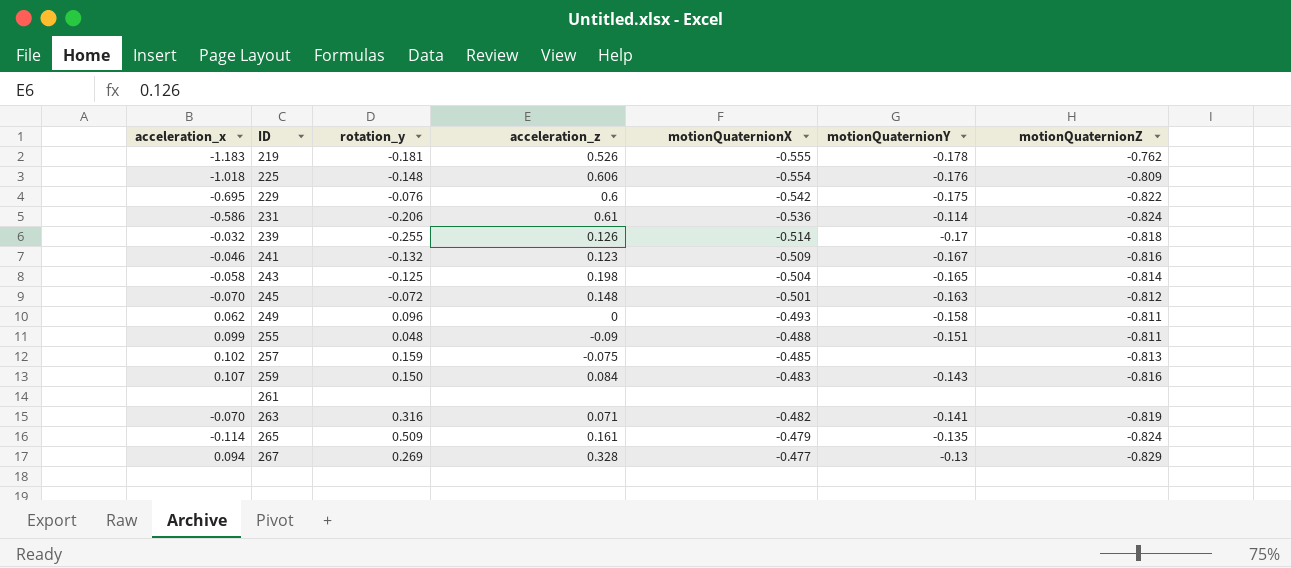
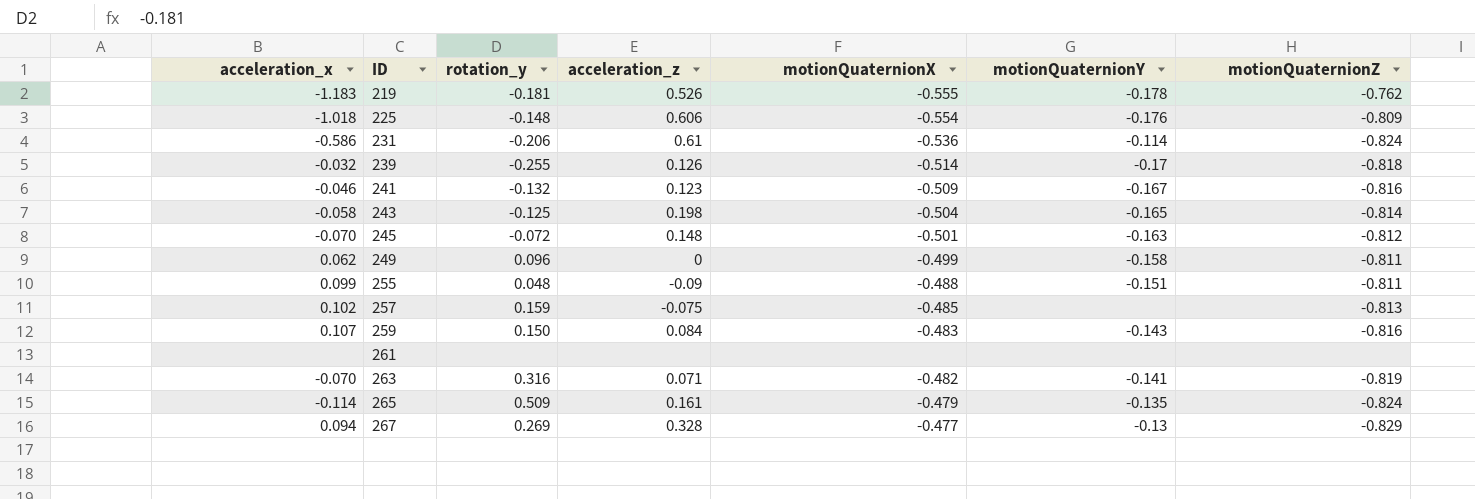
row 229: -0.695 | -0.076 | 0.6 | -0.542 | -0.175 | -0.822 -> none
249 | motionQuaternionX: -0.493 -> -0.499

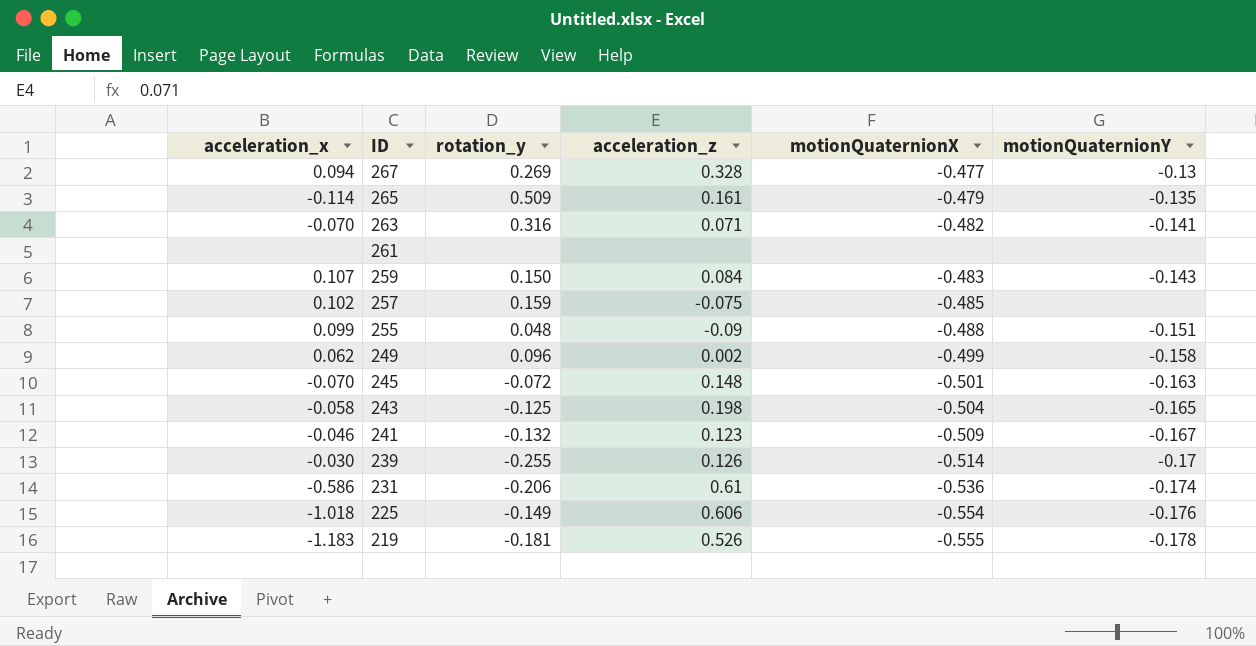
row order: ID ascending -> ID descending
column motionQuaternionZ | position: 7 -> none
249 | acceleration_z: 0 -> 0.002
239 | acceleration_x: -0.032 -> -0.030
231 | motionQuaternionY: -0.114 -> -0.174
225 | rotation_y: -0.148 -> -0.149

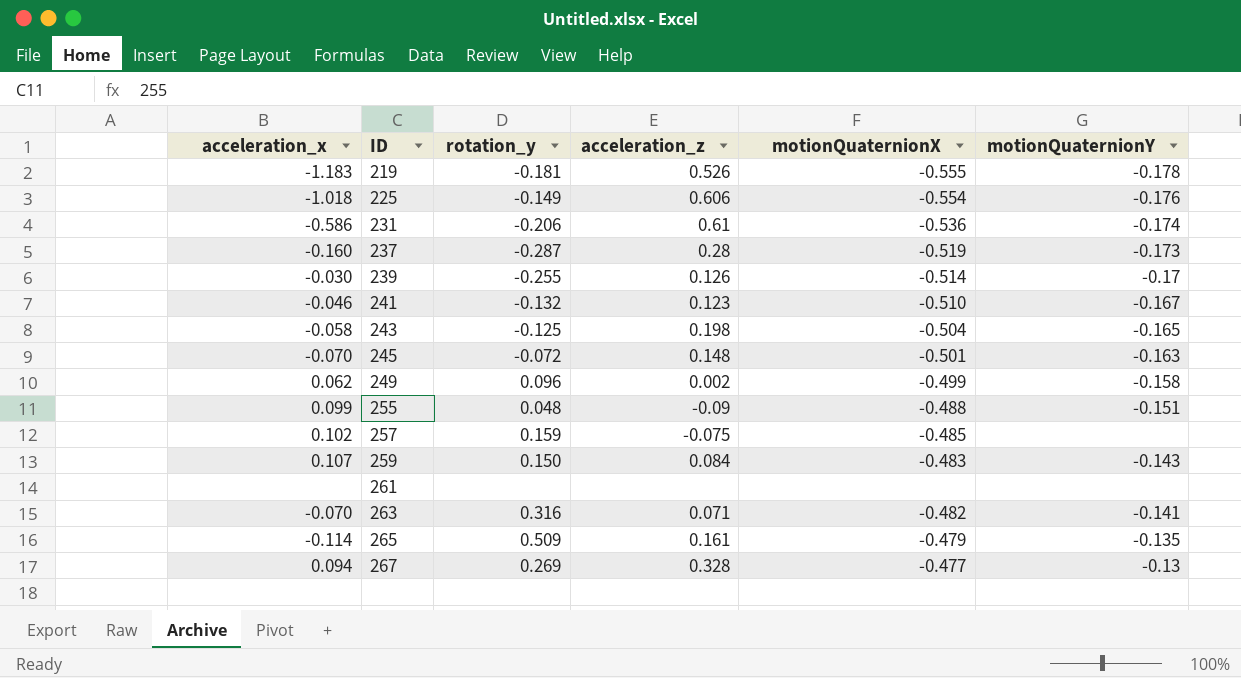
row order: ID descending -> ID ascending
row 237: none -> -0.160 | -0.287 | 0.28 | -0.519 | -0.173
241 | motionQuaternionX: -0.509 -> -0.510

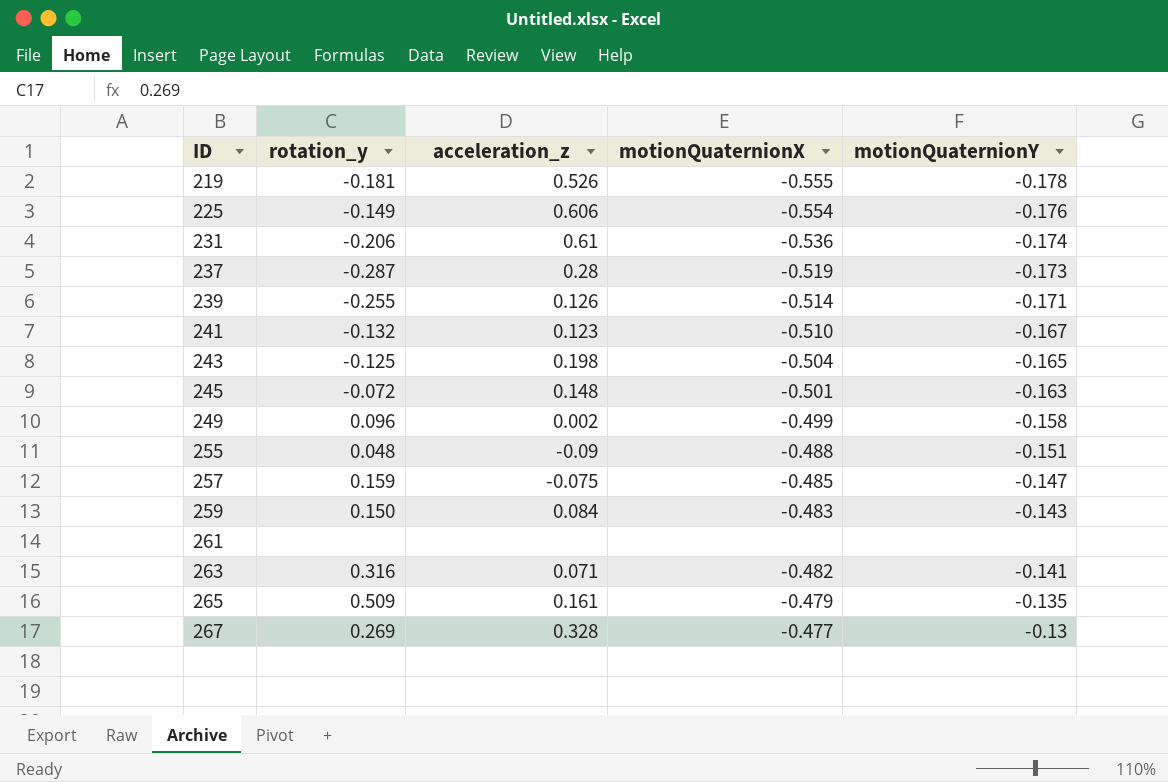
column acceleration_x | position: 1 -> none
239 | motionQuaternionY: -0.17 -> -0.171
257 | motionQuaternionY: none -> -0.147

